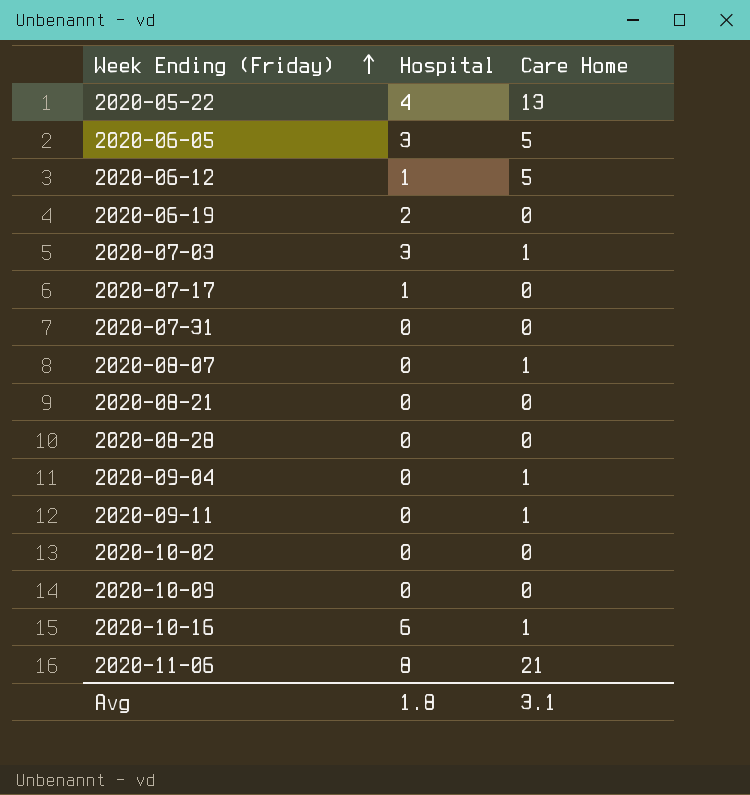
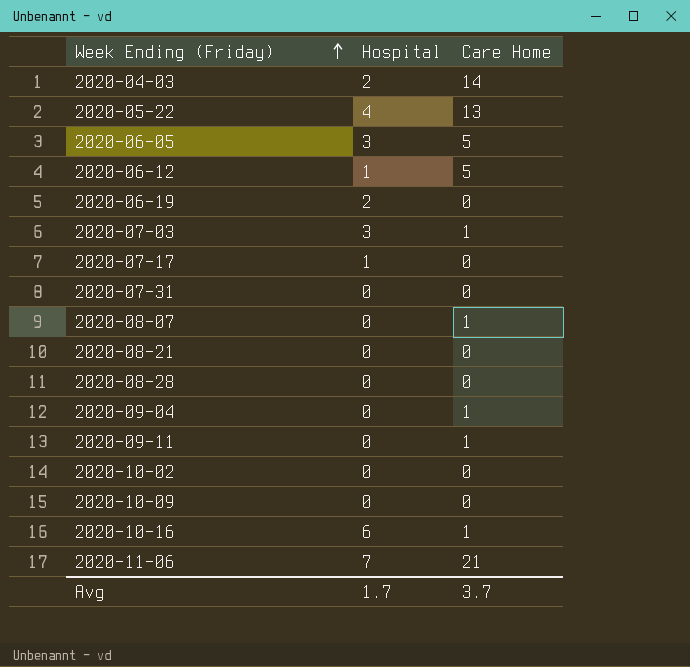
row 2020-04-03: none -> 2 | 14
2020-11-06 | Hospital: 8 -> 7
Avg | Hospital: 1.8 -> 1.7
Avg | Care Home: 3.1 -> 3.7

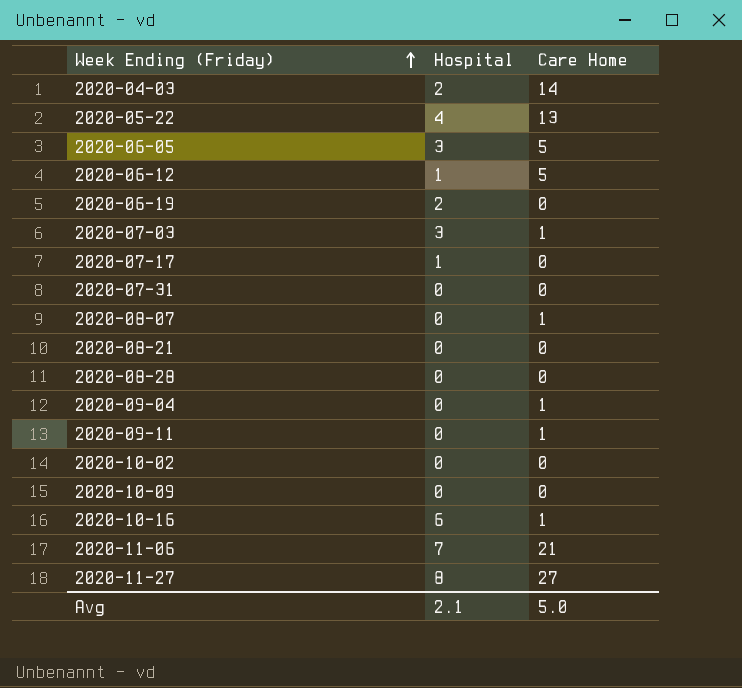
row 2020-11-27: none -> 8 | 27
Avg | Hospital: 1.7 -> 2.1
Avg | Care Home: 3.7 -> 5.0

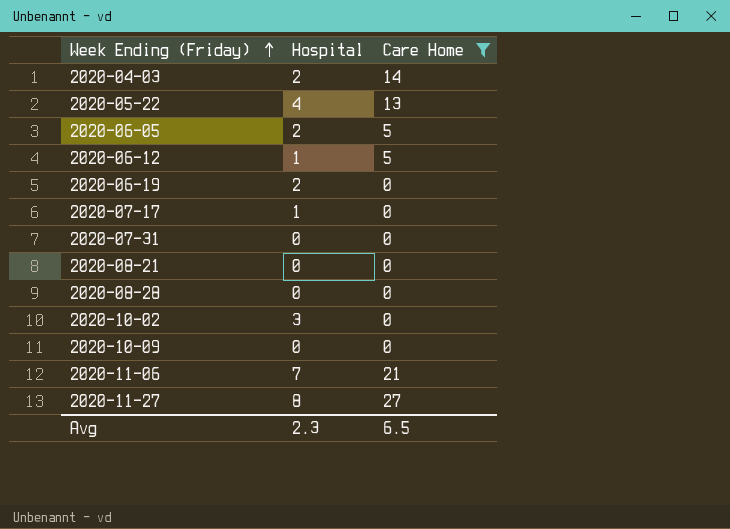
filter: none -> Care Home != 1
2020-06-05 | Hospital: 3 -> 2
2020-10-02 | Hospital: 0 -> 3
Avg | Hospital: 2.1 -> 2.3
Avg | Care Home: 5.0 -> 6.5

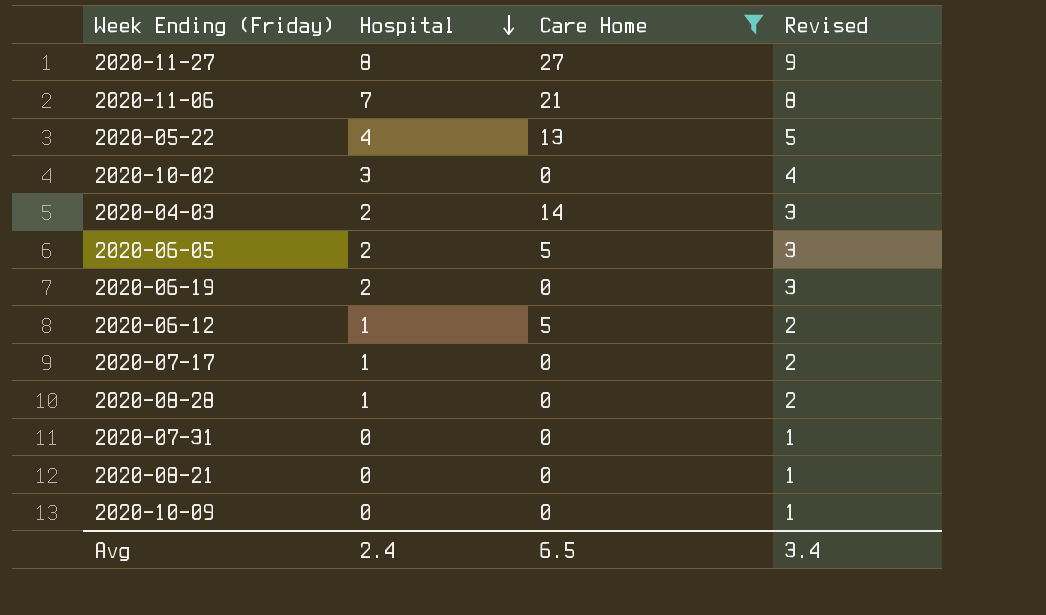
row order: Week Ending (Friday) ascending -> Hospital descending
column Revised | formula: none -> [Hospital] + 1
2020-08-28 | Hospital: 0 -> 1
Avg | Hospital: 2.3 -> 2.4

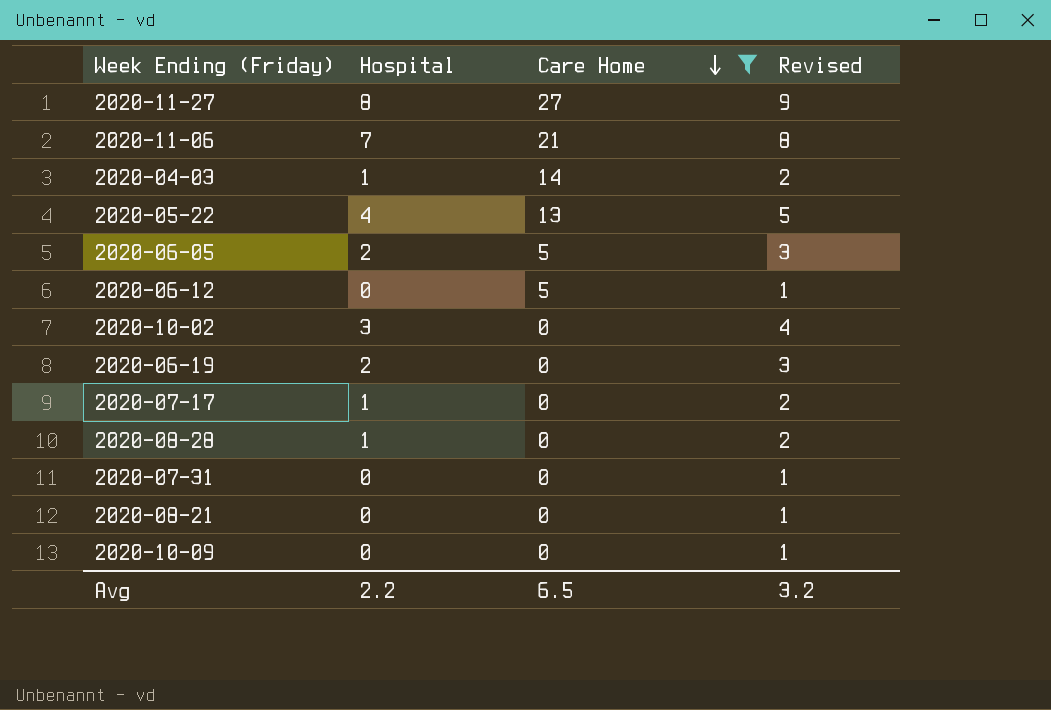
row order: Hospital descending -> Care Home descending
2020-04-03 | Hospital: 2 -> 1
2020-04-03 | Revised: 3 -> 2
2020-06-12 | Hospital: 1 -> 0
2020-06-12 | Revised: 2 -> 1
Avg | Hospital: 2.4 -> 2.2
Avg | Revised: 3.4 -> 3.2

